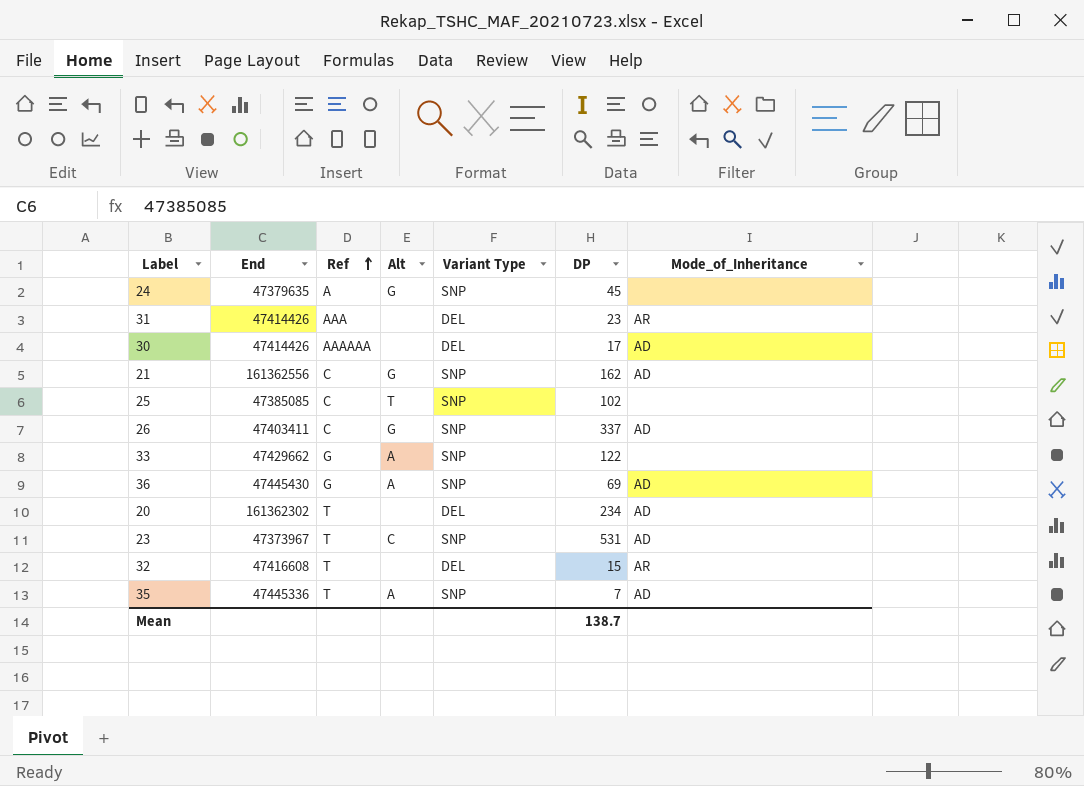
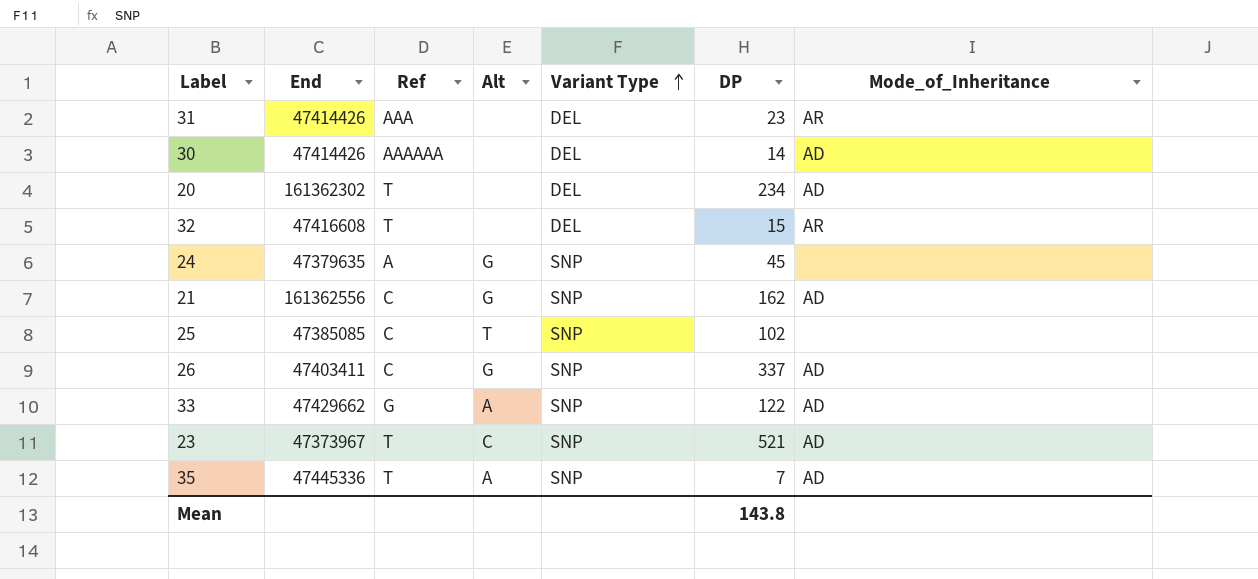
row order: Ref ascending -> Variant Type ascending
row 36: 47445430 | G | A | SNP | 69 | AD -> none
30 | DP: 17 -> 14
33 | Mode_of_Inheritance: none -> AD
23 | DP: 531 -> 521
Mean | DP: 138.7 -> 143.8

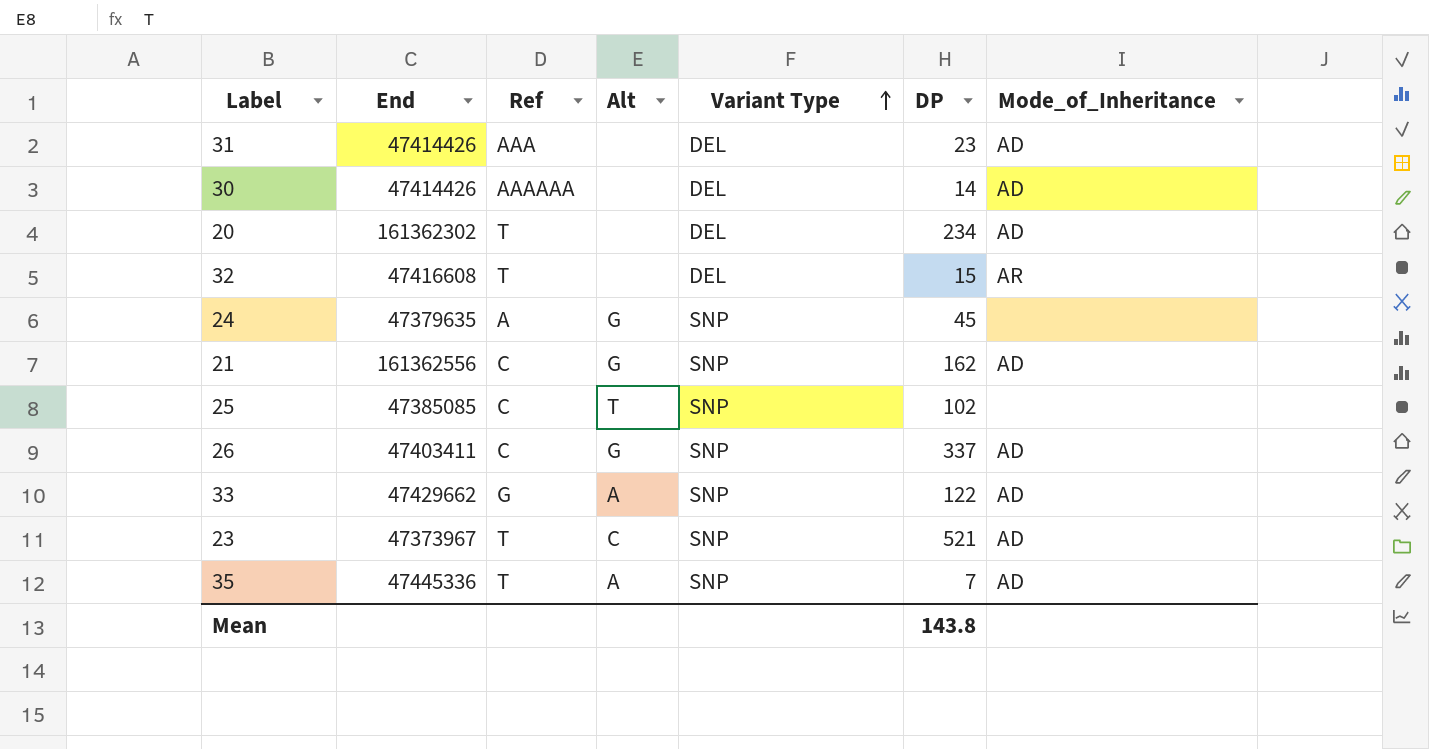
31 | Mode_of_Inheritance: AR -> AD

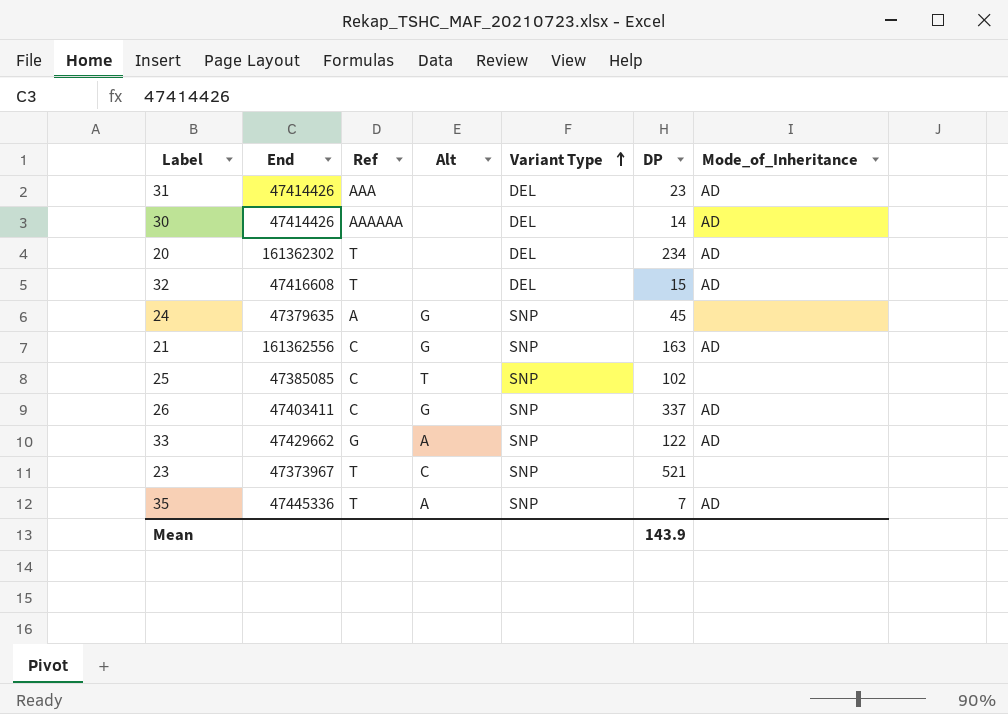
32 | Mode_of_Inheritance: AR -> AD
21 | DP: 162 -> 163
23 | Mode_of_Inheritance: AD -> none
Mean | DP: 143.8 -> 143.9

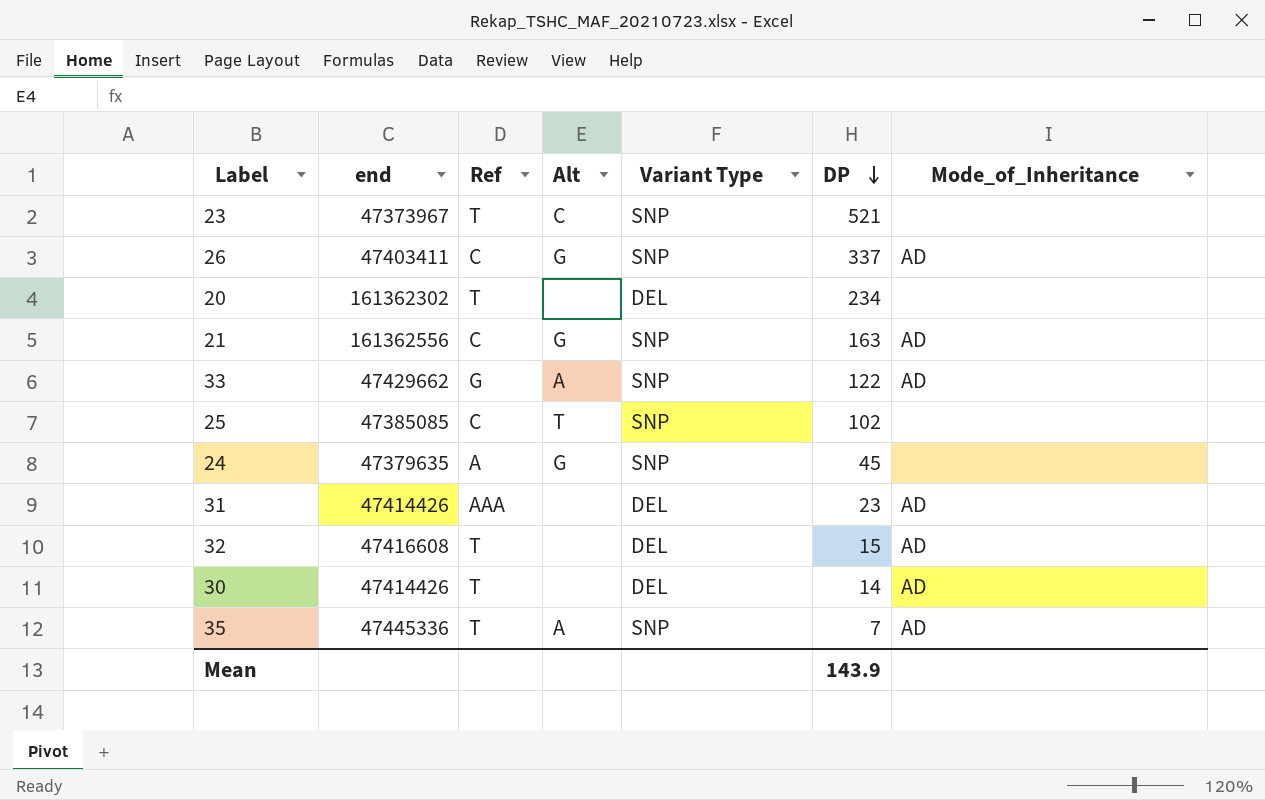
row order: Variant Type ascending -> DP descending
column name: End -> end
20 | Mode_of_Inheritance: AD -> none
30 | Ref: AAAAAA -> T

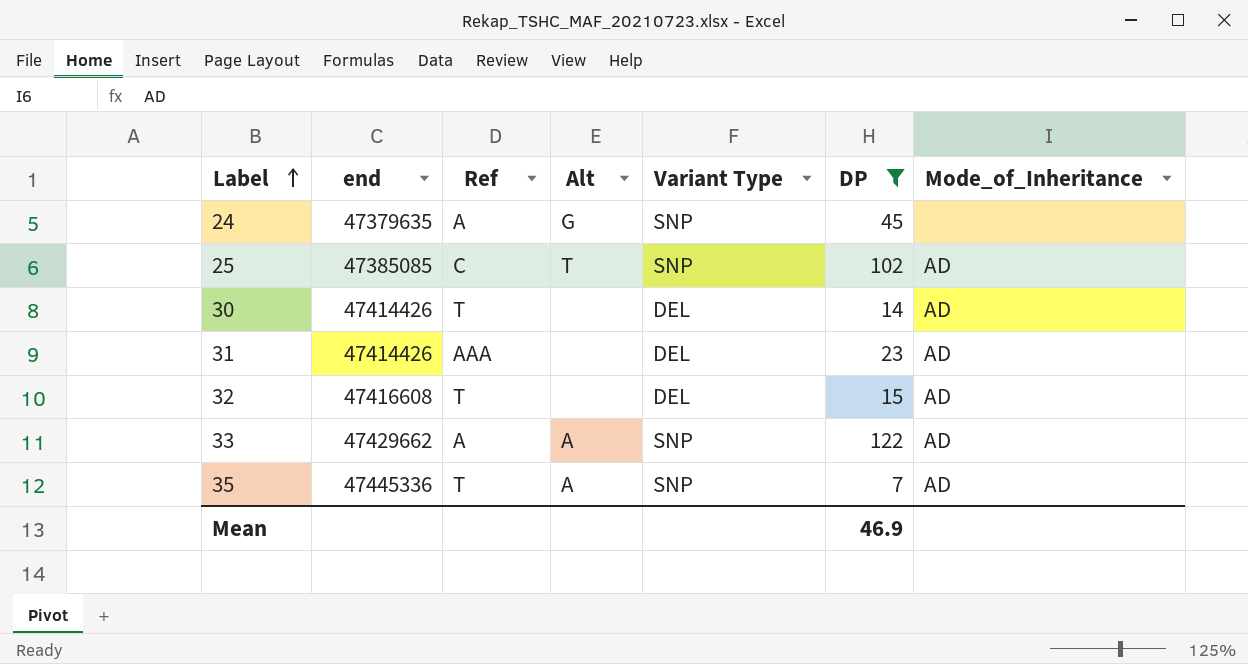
filter: none -> DP <= 122
row order: DP descending -> Label ascending
25 | Mode_of_Inheritance: none -> AD
33 | Ref: G -> A
Mean | DP: 143.9 -> 46.9

